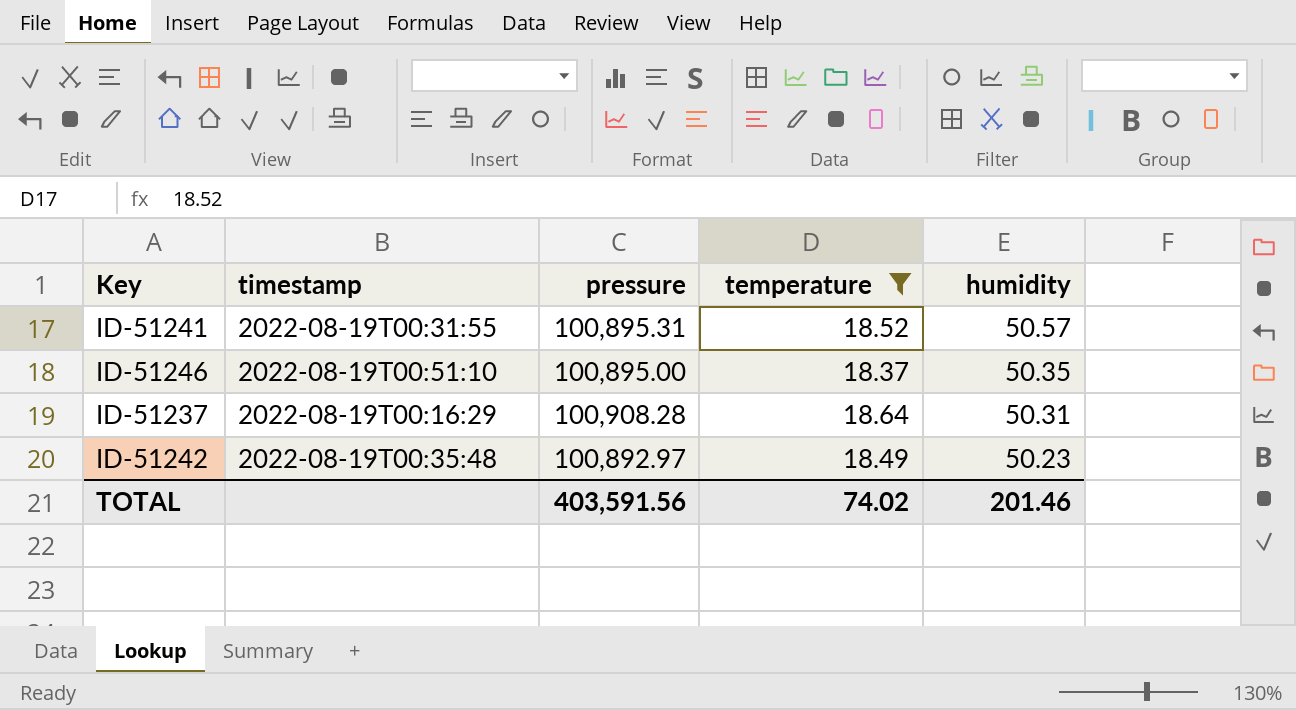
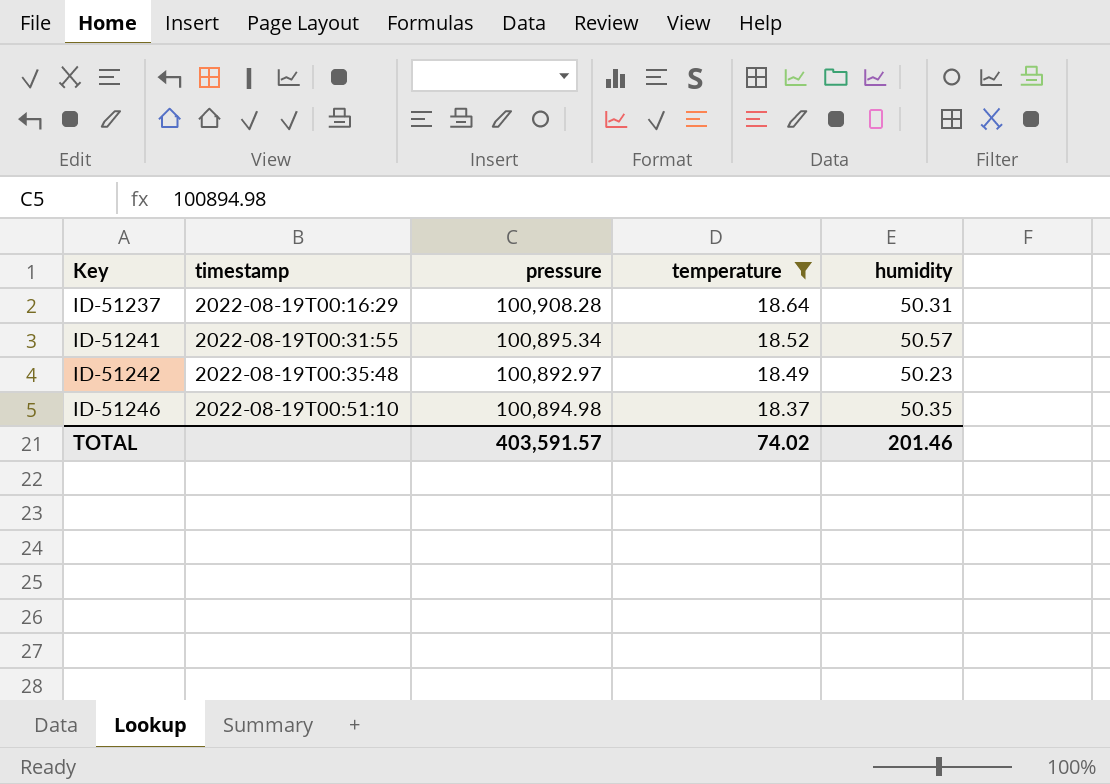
row order: humidity descending -> Key ascending
ID-51241 | pressure: 100,895.31 -> 100,895.34
ID-51246 | pressure: 100,895.00 -> 100,894.98
TOTAL | pressure: 403,591.56 -> 403,591.57

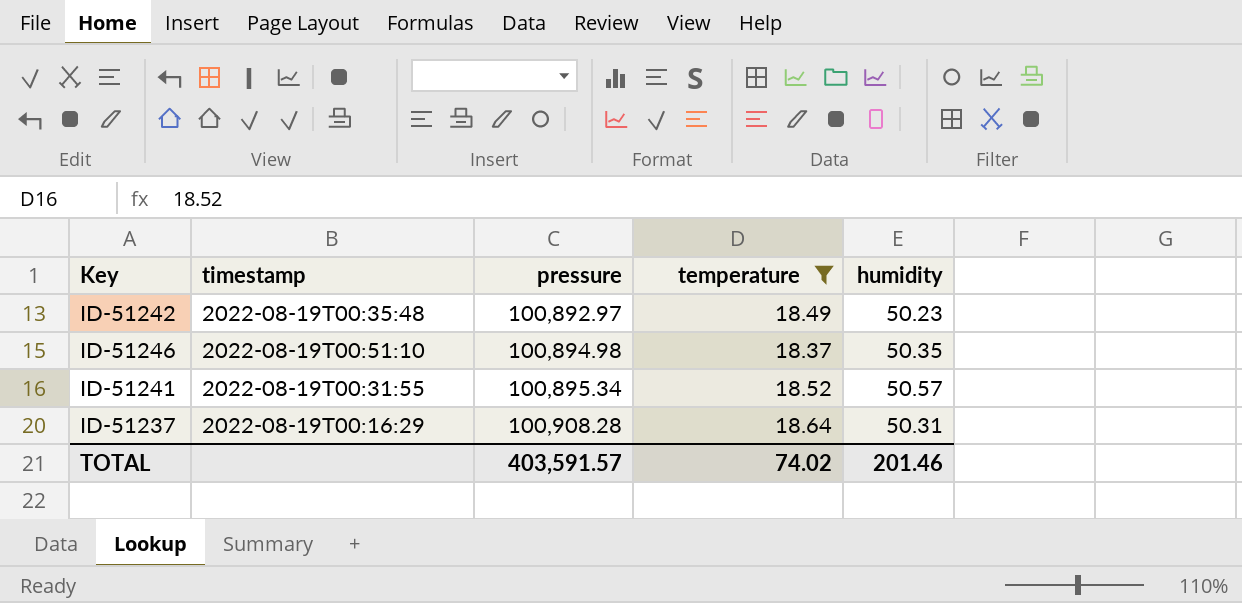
row order: Key ascending -> pressure ascending

